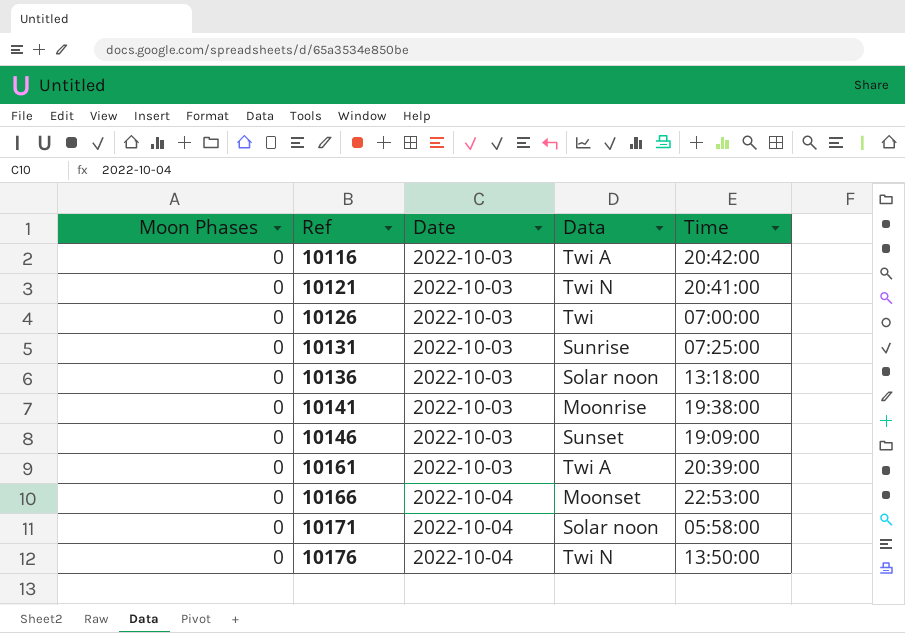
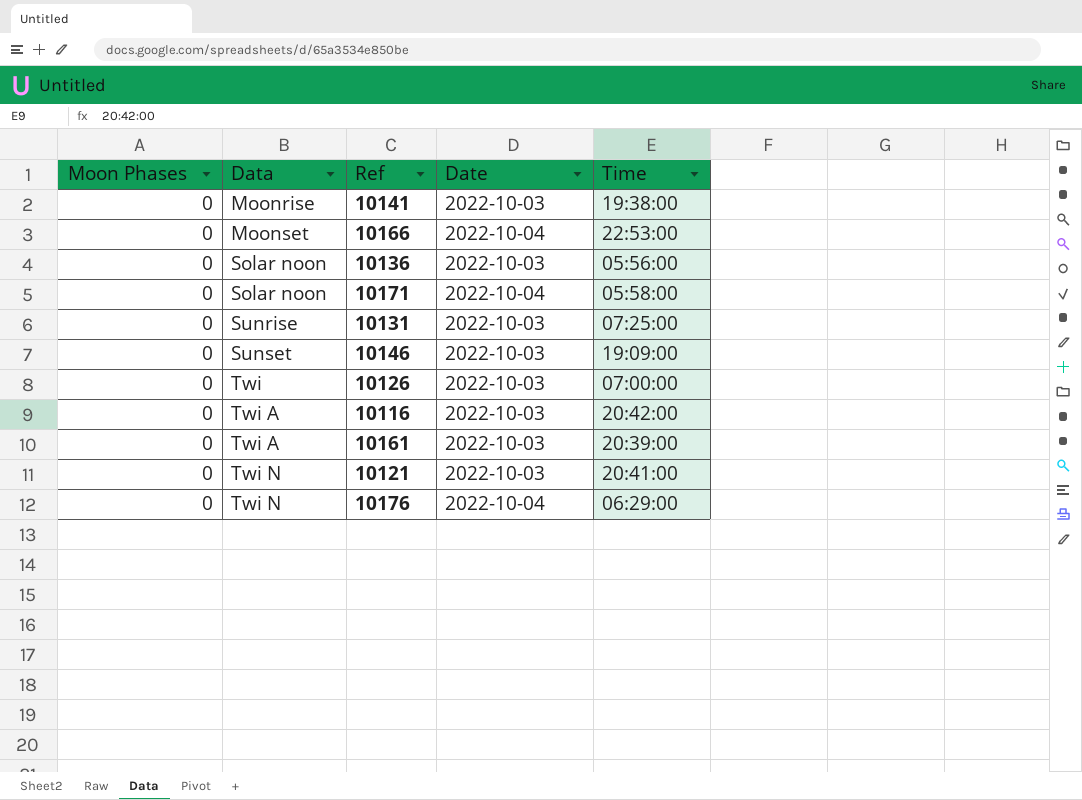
row order: Ref ascending -> Data ascending
column Data | position: 4 -> 2
10136 | Time: 13:18:00 -> 05:56:00
10176 | Time: 13:50:00 -> 06:29:00

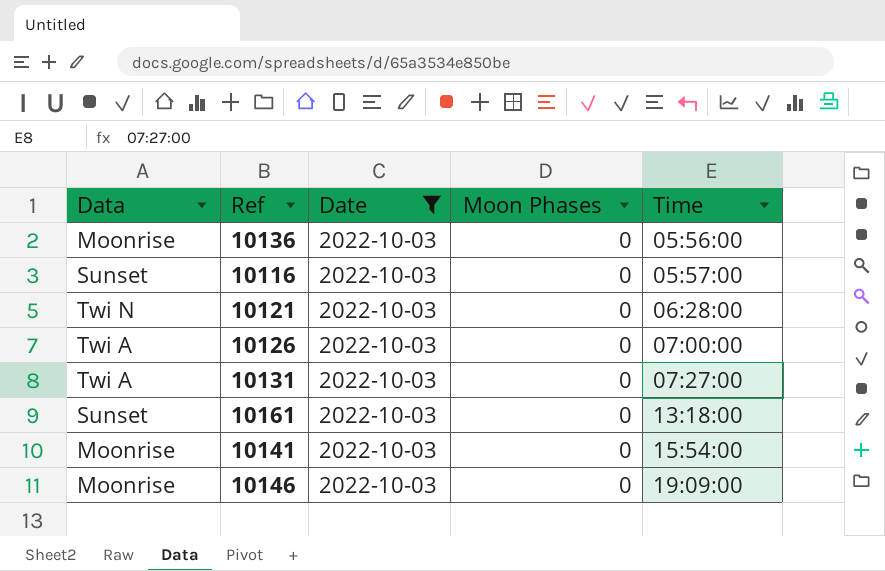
filter: none -> Date = 2022-10-03
row order: Data ascending -> Time ascending
column Moon Phases | position: 1 -> 4
10136 | Data: Solar noon -> Moonrise
10116 | Data: Twi A -> Sunset
10116 | Time: 20:42:00 -> 05:57:00
10121 | Time: 20:41:00 -> 06:28:00
10126 | Data: Twi -> Twi A
10131 | Data: Sunrise -> Twi A
10131 | Time: 07:25:00 -> 07:27:00
10161 | Data: Twi A -> Sunset
10161 | Time: 20:39:00 -> 13:18:00
10141 | Time: 19:38:00 -> 15:54:00
10146 | Data: Sunset -> Moonrise

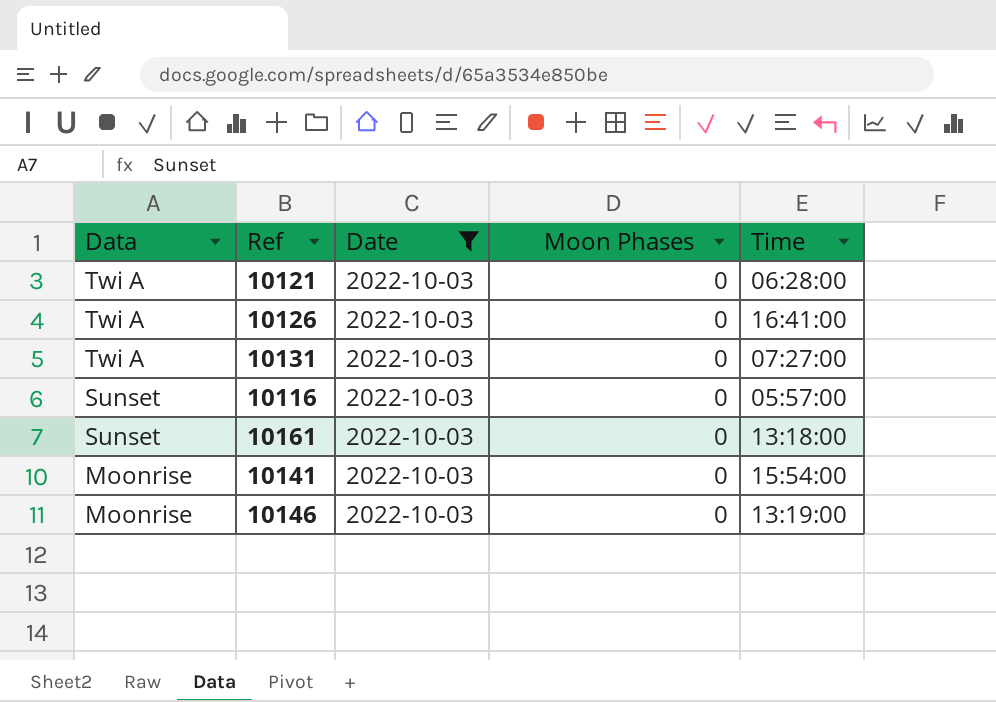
row order: Time ascending -> Data descending
row 10136: Moonrise | 2022-10-03 | 0 | 05:56:00 -> none
10121 | Data: Twi N -> Twi A
10126 | Time: 07:00:00 -> 16:41:00
10146 | Time: 19:09:00 -> 13:19:00

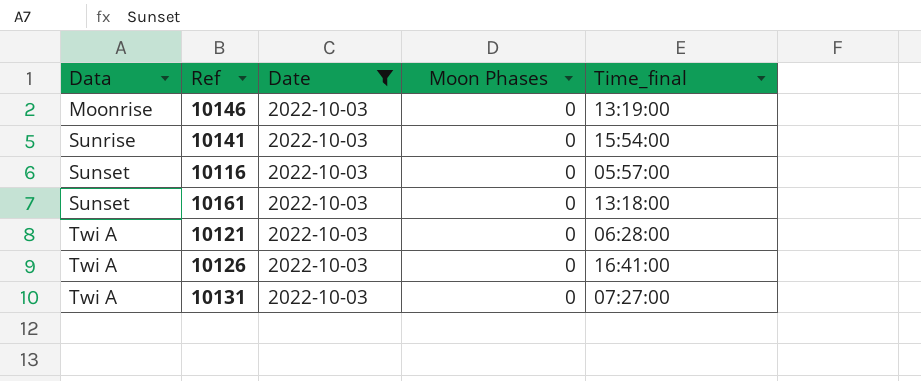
row order: Data descending -> Data ascending
column name: Time -> Time_final
10141 | Data: Moonrise -> Sunrise

